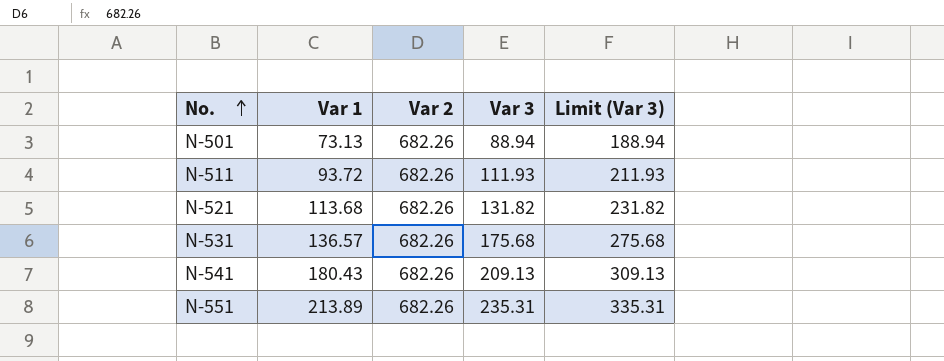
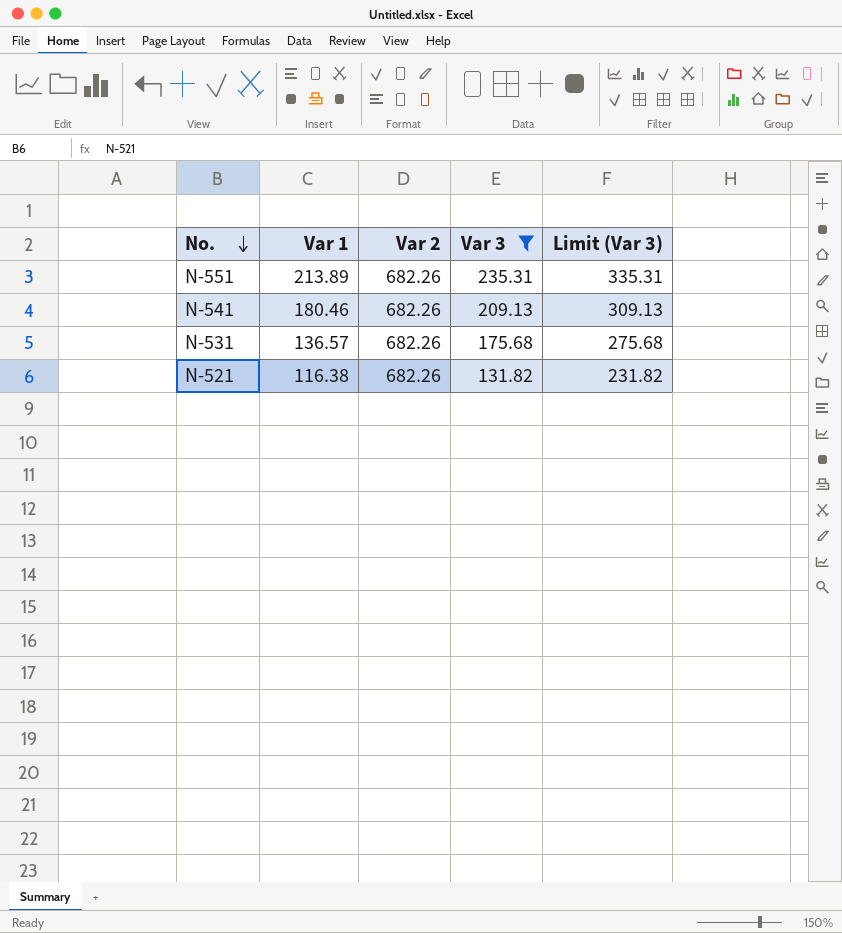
filter: none -> Var 3 >= 131.82
row order: No. ascending -> No. descending
N-541 | Var 1: 180.43 -> 180.46
N-521 | Var 1: 113.68 -> 116.38

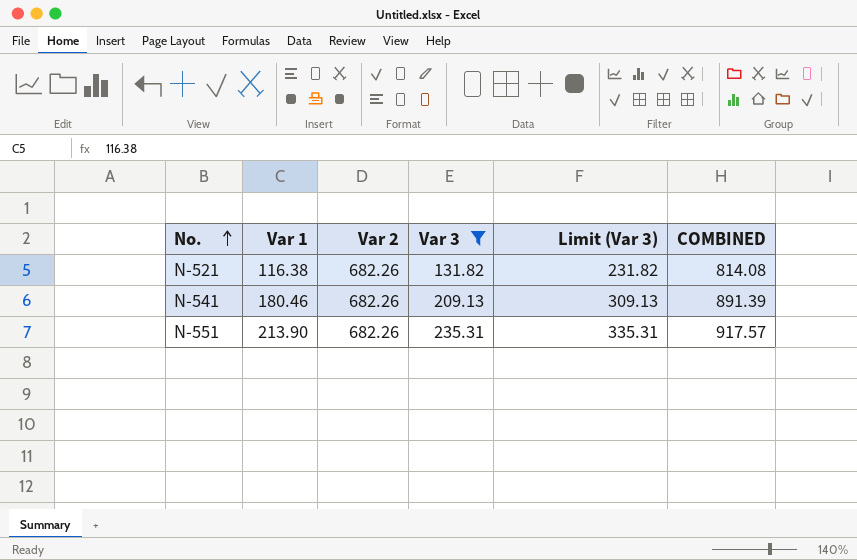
row order: No. descending -> No. ascending
column COMBINED | formula: none -> [Var 2] + [Var 3]
row N-531: 136.57 | 682.26 | 175.68 | 275.68 -> none
N-551 | Var 1: 213.89 -> 213.90

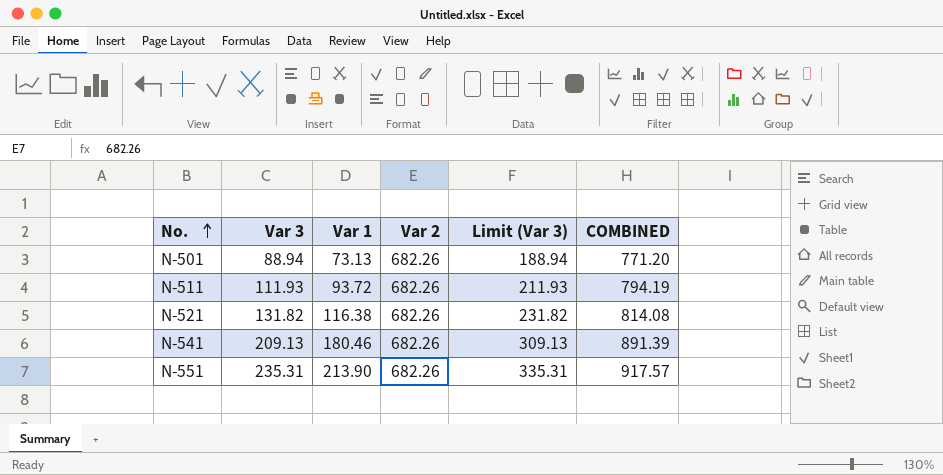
filter: Var 3 >= 131.82 -> none
column Var 3 | position: 4 -> 2

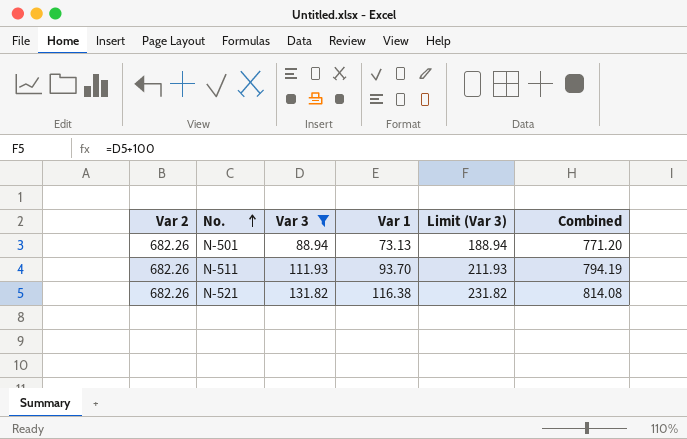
filter: none -> Var 3 <= 131.82
column Var 2 | position: 4 -> 1
column name: COMBINED -> Combined
N-511 | Var 1: 93.72 -> 93.70

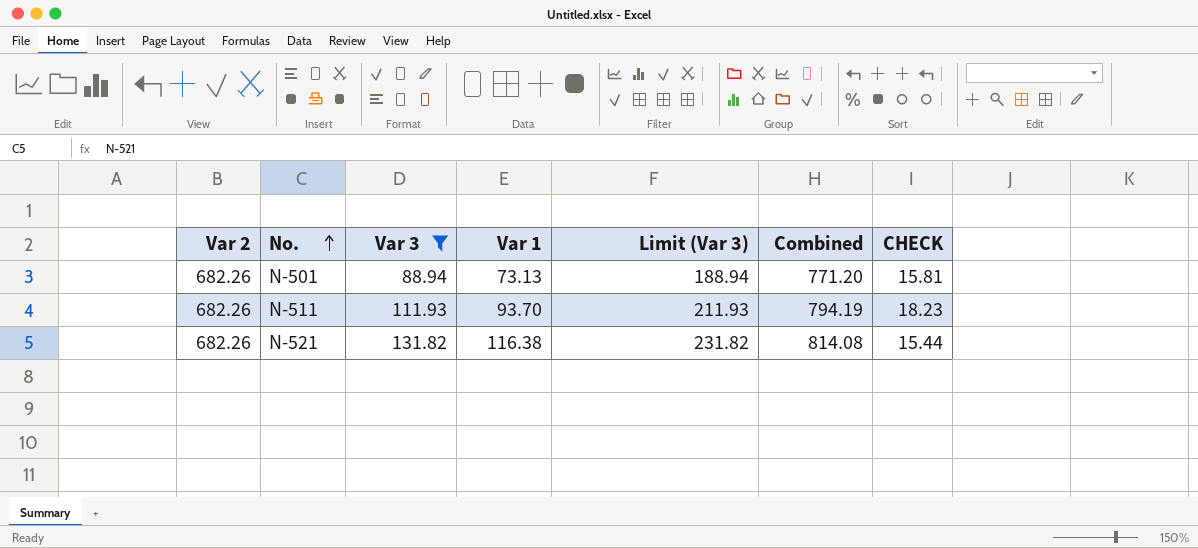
column CHECK | formula: none -> [Var 3] - [Var 1]

